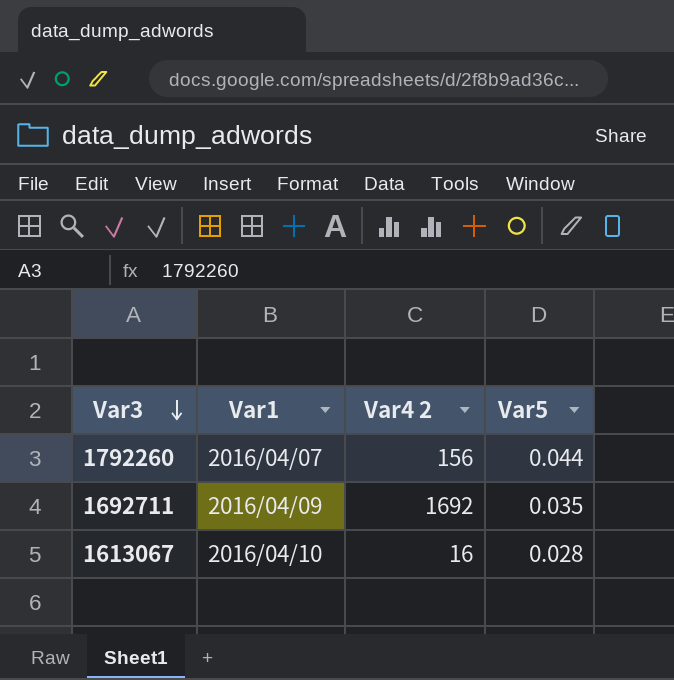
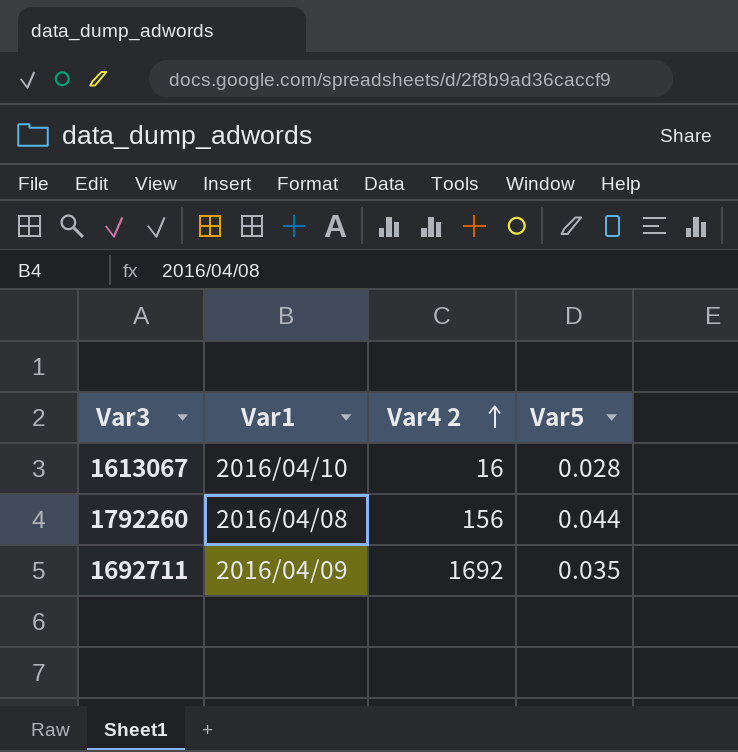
row order: Var3 descending -> Var4 2 ascending
1792260 | Var1: 2016/04/07 -> 2016/04/08

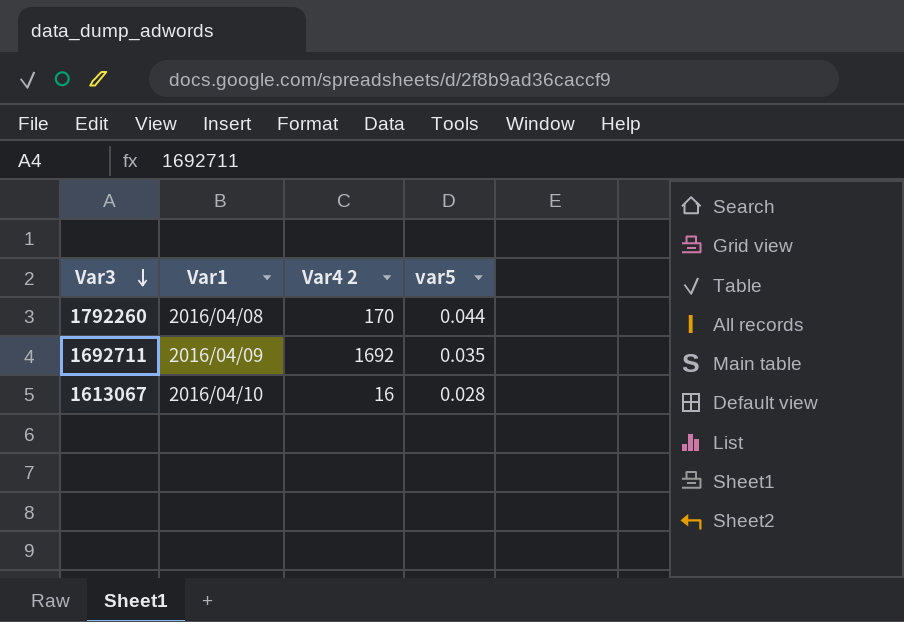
row order: Var4 2 ascending -> Var3 descending
column name: Var5 -> var5
1792260 | Var4 2: 156 -> 170

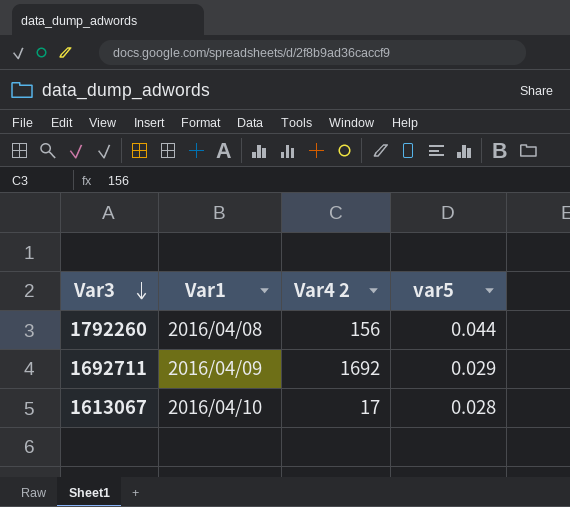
1792260 | Var4 2: 170 -> 156
1692711 | var5: 0.035 -> 0.029
1613067 | Var4 2: 16 -> 17

